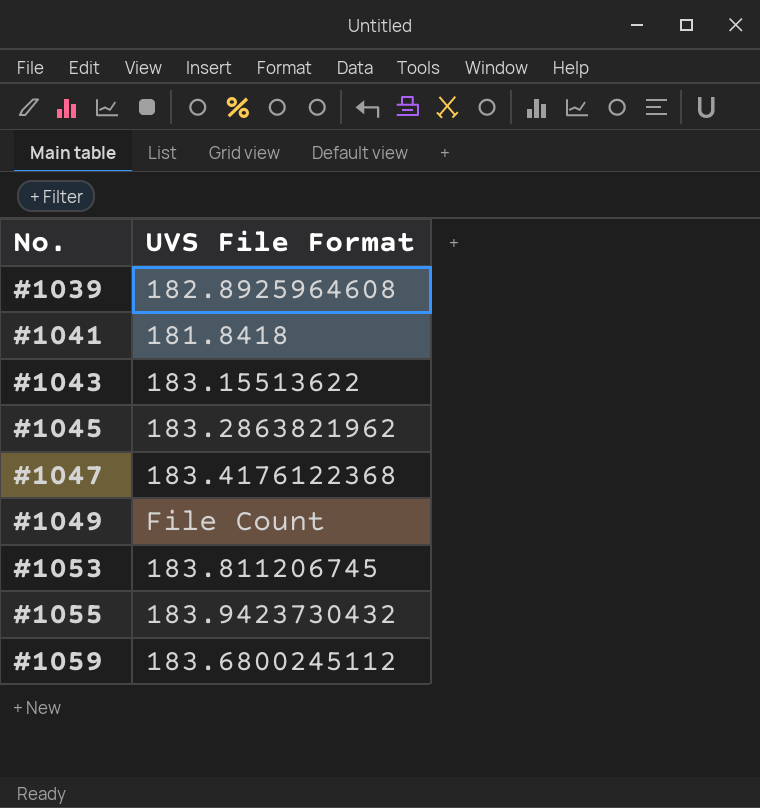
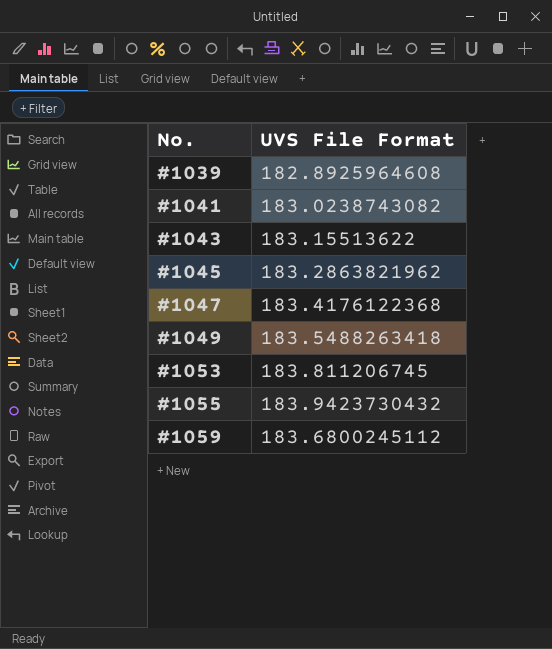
#1041 | UVS File Format: 181.8418 -> 183.0238743082
#1049 | UVS File Format: File Count -> 183.5488263418

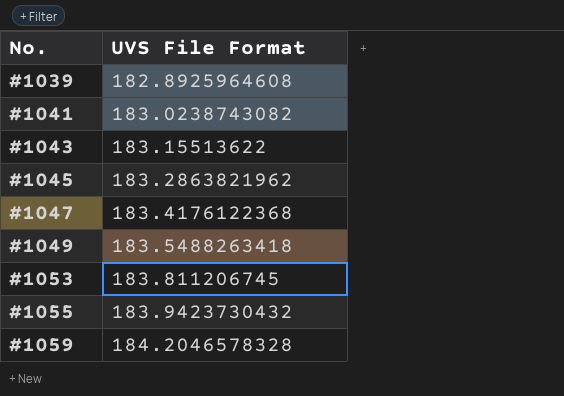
#1059 | UVS File Format: 183.6800245112 -> 184.2046578328

